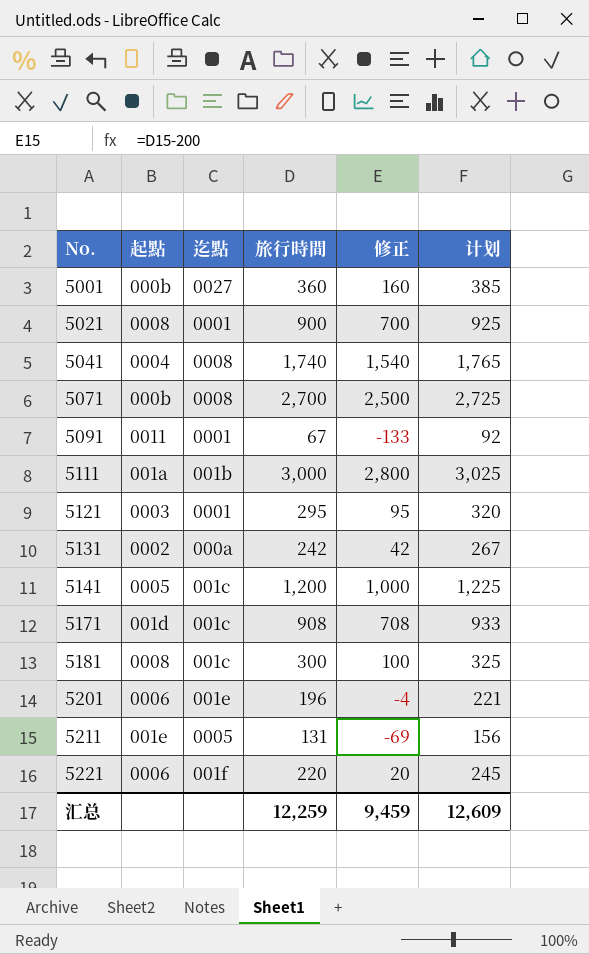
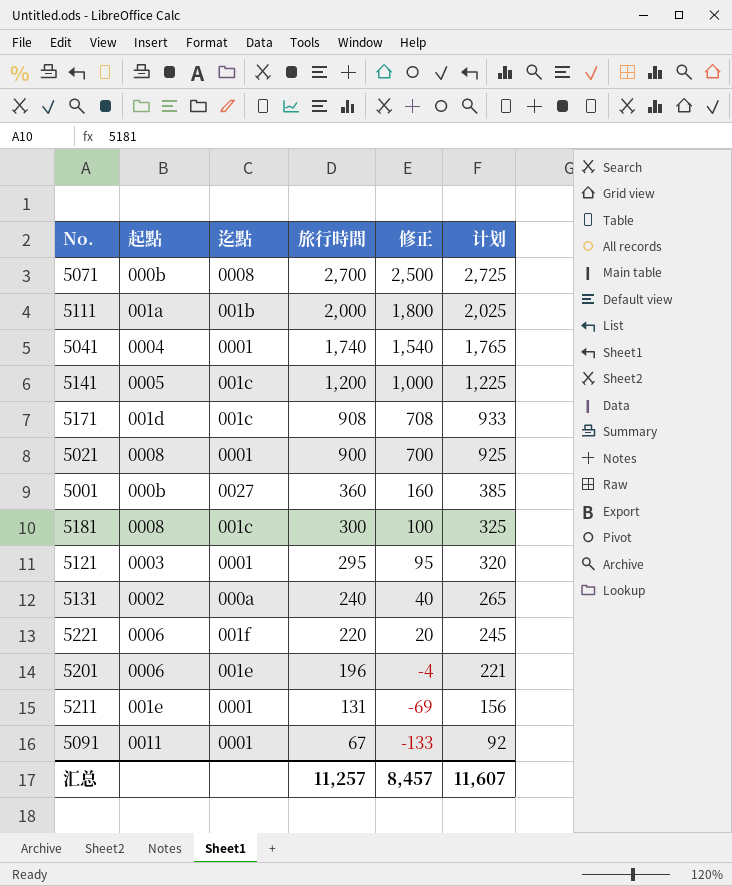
row order: No. ascending -> 旅行時間 descending
5111 | 旅行時間: 3,000 -> 2,000
5111 | 修正: 2,800 -> 1,800
5111 | 计划: 3,025 -> 2,025
5041 | 迄點: 0008 -> 0001
5131 | 旅行時間: 242 -> 240
5131 | 修正: 42 -> 40
5131 | 计划: 267 -> 265
5211 | 迄點: 0005 -> 0001
汇总 | 旅行時間: 12,259 -> 11,257
汇总 | 修正: 9,459 -> 8,457
汇总 | 计划: 12,609 -> 11,607

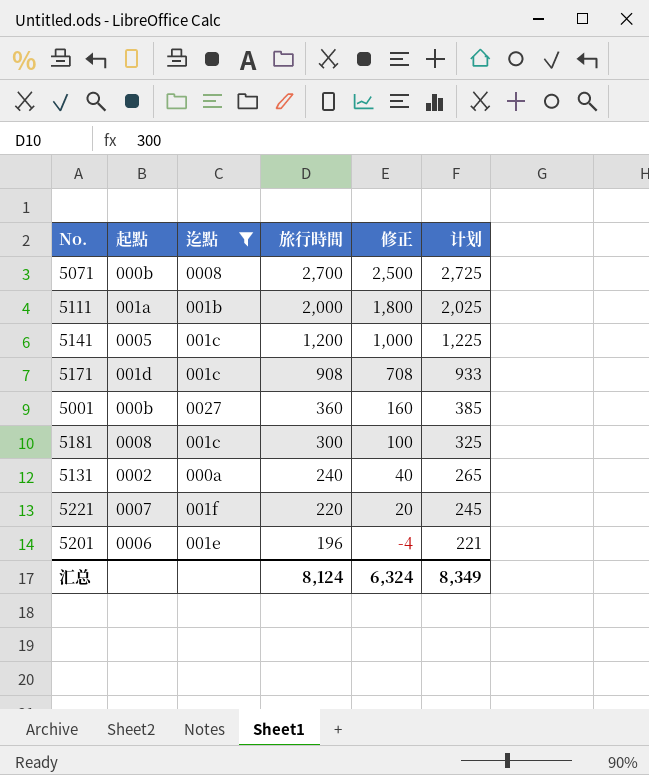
filter: none -> 迄點 != 0001
5221 | 起點: 0006 -> 0007
汇总 | 旅行時間: 11,257 -> 8,124
汇总 | 修正: 8,457 -> 6,324
汇总 | 计划: 11,607 -> 8,349

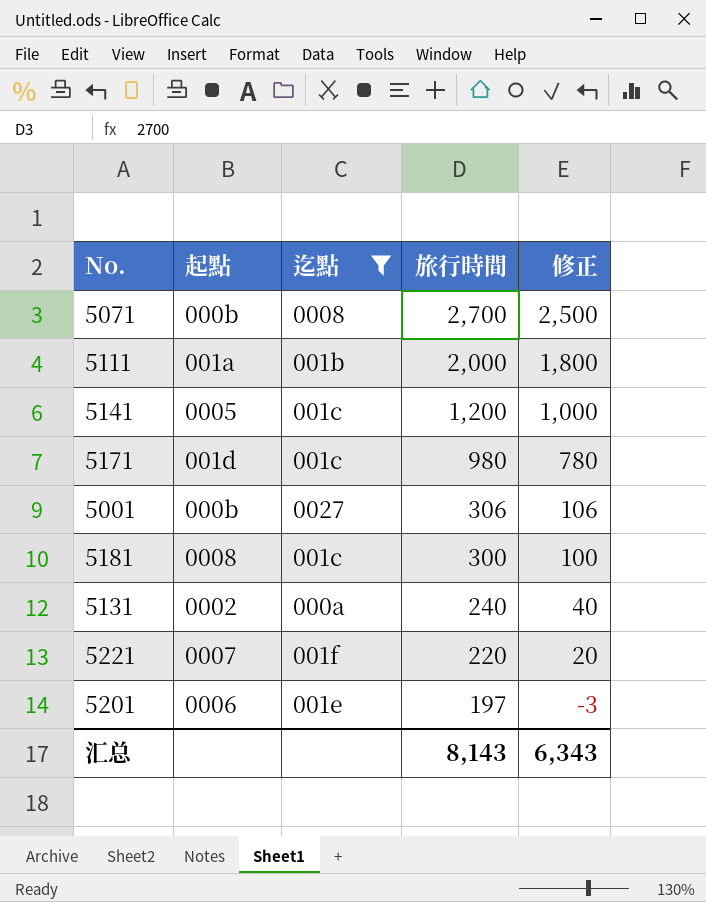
column 计划 | formula: [旅行時間] + 25 -> none
5171 | 旅行時間: 908 -> 980
5171 | 修正: 708 -> 780
5001 | 旅行時間: 360 -> 306
5001 | 修正: 160 -> 106
5201 | 旅行時間: 196 -> 197
5201 | 修正: -4 -> -3
汇总 | 旅行時間: 8,124 -> 8,143
汇总 | 修正: 6,324 -> 6,343

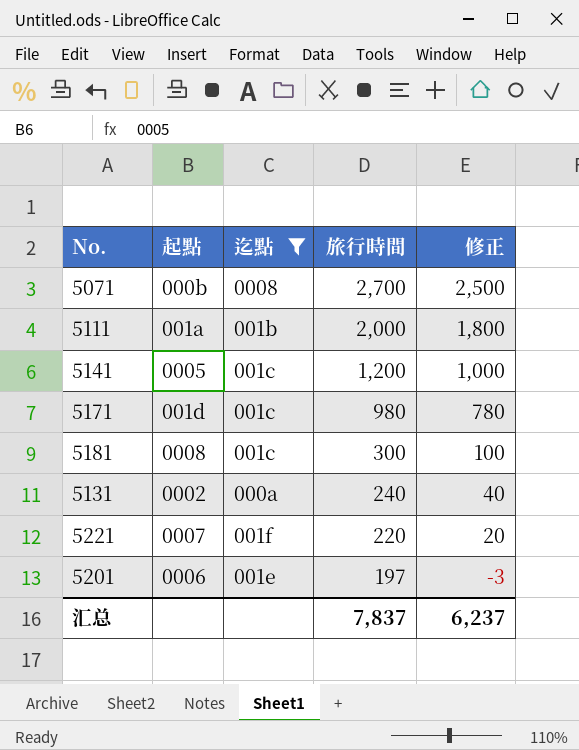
row 5001: 000b | 0027 | 306 | 106 -> none
汇总 | 旅行時間: 8,143 -> 7,837
汇总 | 修正: 6,343 -> 6,237

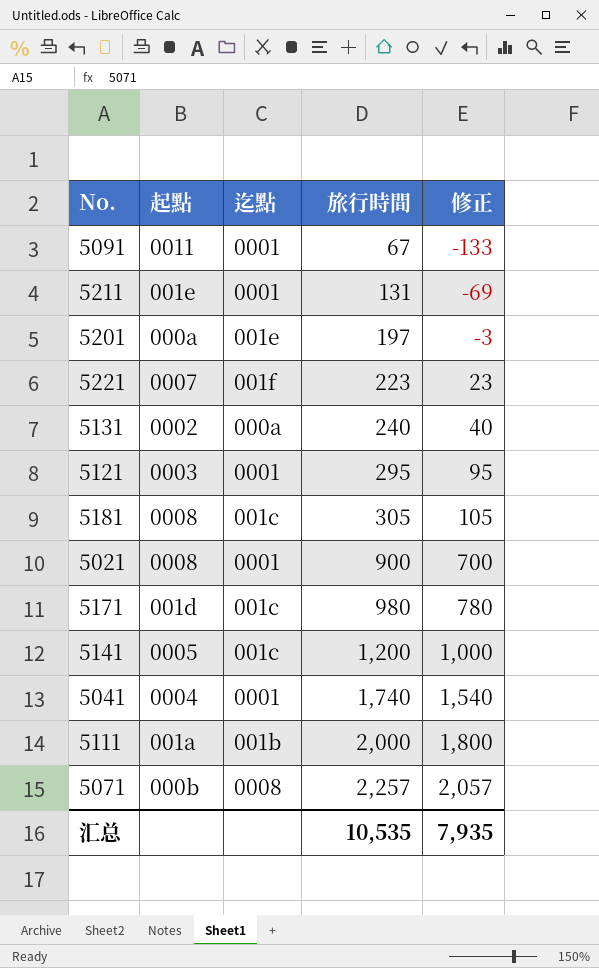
filter: 迄點 != 0001 -> none
row order: 旅行時間 descending -> 旅行時間 ascending
5201 | 起點: 0006 -> 000a
5221 | 旅行時間: 220 -> 223
5221 | 修正: 20 -> 23
5181 | 旅行時間: 300 -> 305
5181 | 修正: 100 -> 105
5071 | 旅行時間: 2,700 -> 2,257
5071 | 修正: 2,500 -> 2,057
汇总 | 旅行時間: 7,837 -> 10,535
汇总 | 修正: 6,237 -> 7,935

